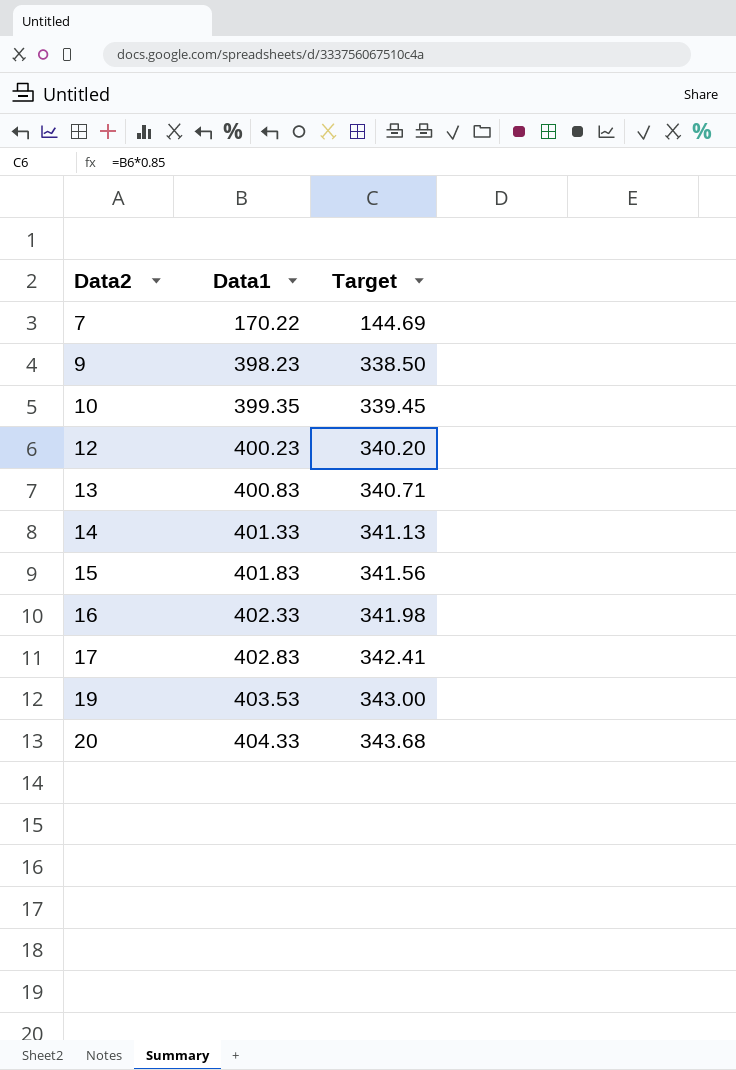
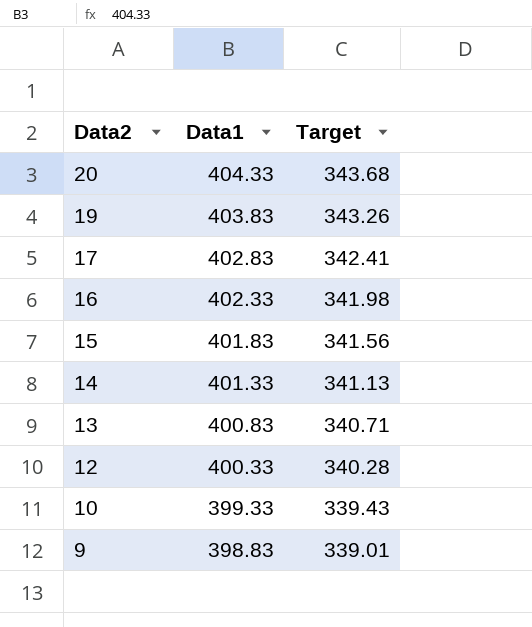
row order: Data2 ascending -> Data2 descending
row 7: 170.22 | 144.69 -> none
19 | Data1: 403.53 -> 403.83
19 | Target: 343.00 -> 343.26
12 | Data1: 400.23 -> 400.33
12 | Target: 340.20 -> 340.28
10 | Data1: 399.35 -> 399.33
10 | Target: 339.45 -> 339.43
9 | Data1: 398.23 -> 398.83
9 | Target: 338.50 -> 339.01

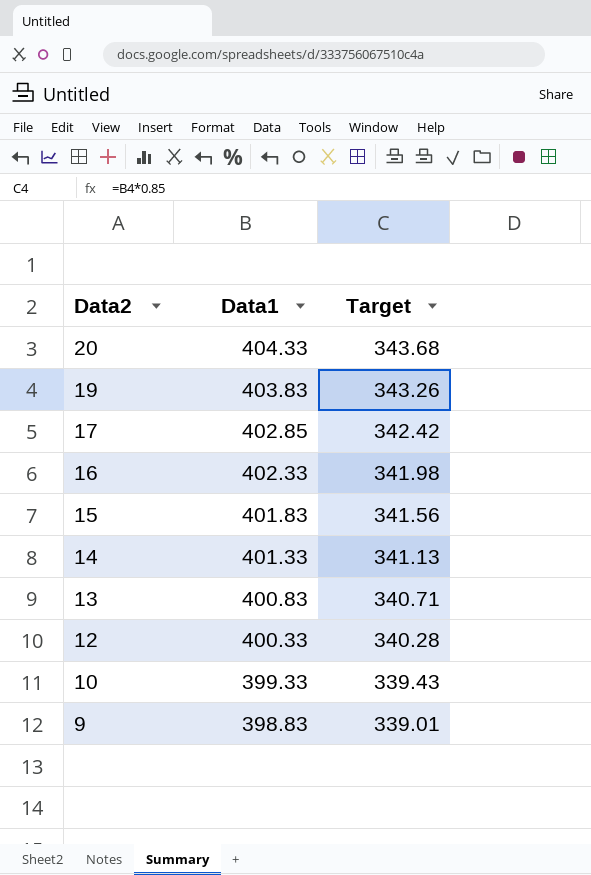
17 | Data1: 402.83 -> 402.85
17 | Target: 342.41 -> 342.42

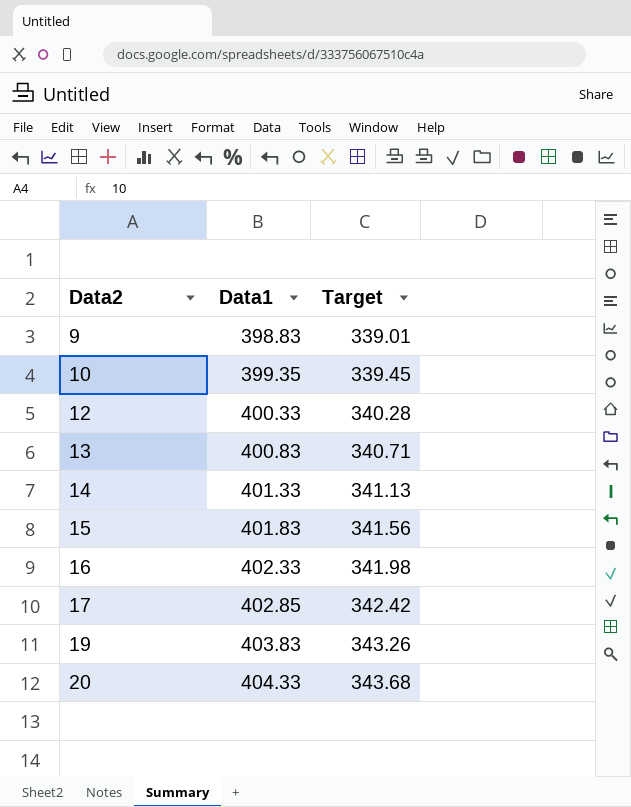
row order: Data2 descending -> Data2 ascending
10 | Data1: 399.33 -> 399.35
10 | Target: 339.43 -> 339.45

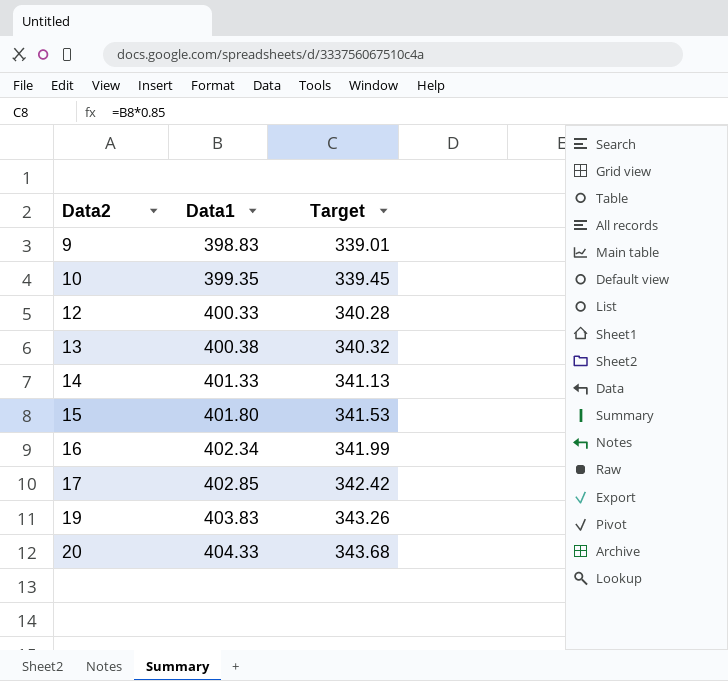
13 | Data1: 400.83 -> 400.38
13 | Target: 340.71 -> 340.32
15 | Data1: 401.83 -> 401.80
15 | Target: 341.56 -> 341.53
16 | Data1: 402.33 -> 402.34
16 | Target: 341.98 -> 341.99

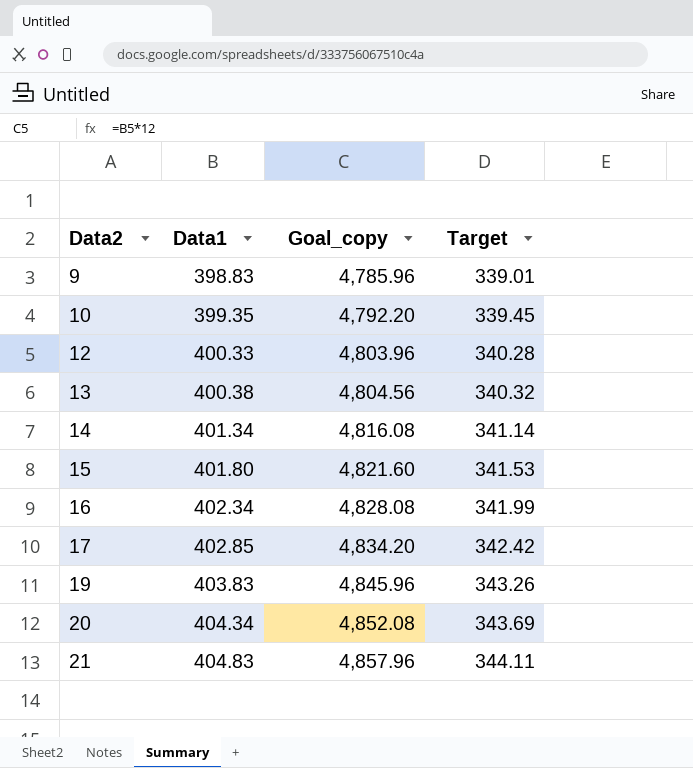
column Goal_copy | formula: none -> [Data1] * 12
14 | Data1: 401.33 -> 401.34
14 | Target: 341.13 -> 341.14
20 | Data1: 404.33 -> 404.34
20 | Target: 343.68 -> 343.69
row 21: none -> 404.83 | 4,857.96 | 344.11

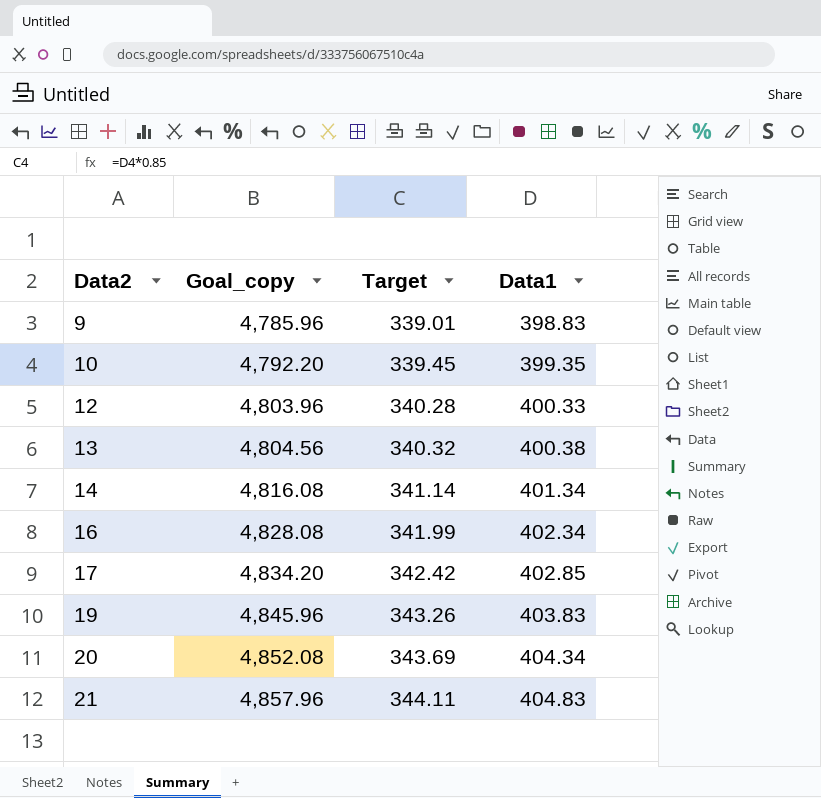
column Data1 | position: 2 -> 4
row 15: 401.80 | 4,821.60 | 341.53 -> none

